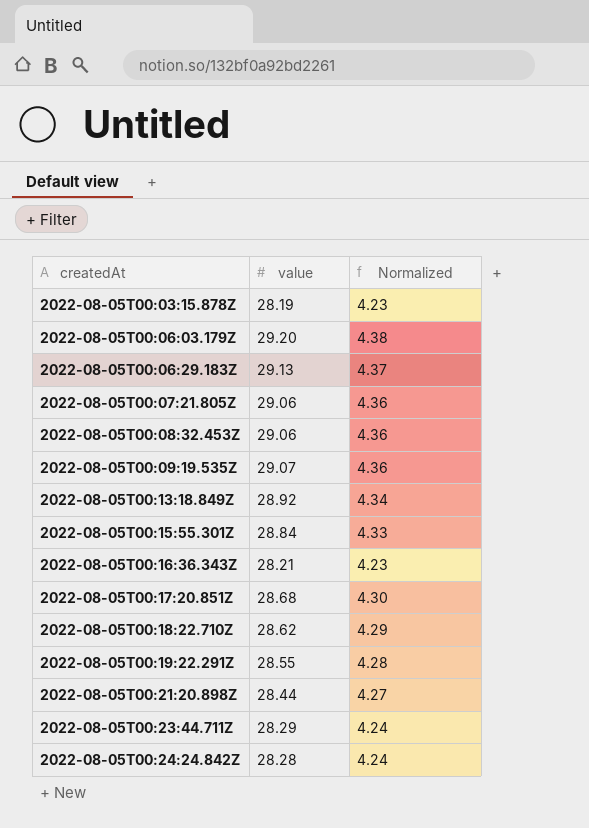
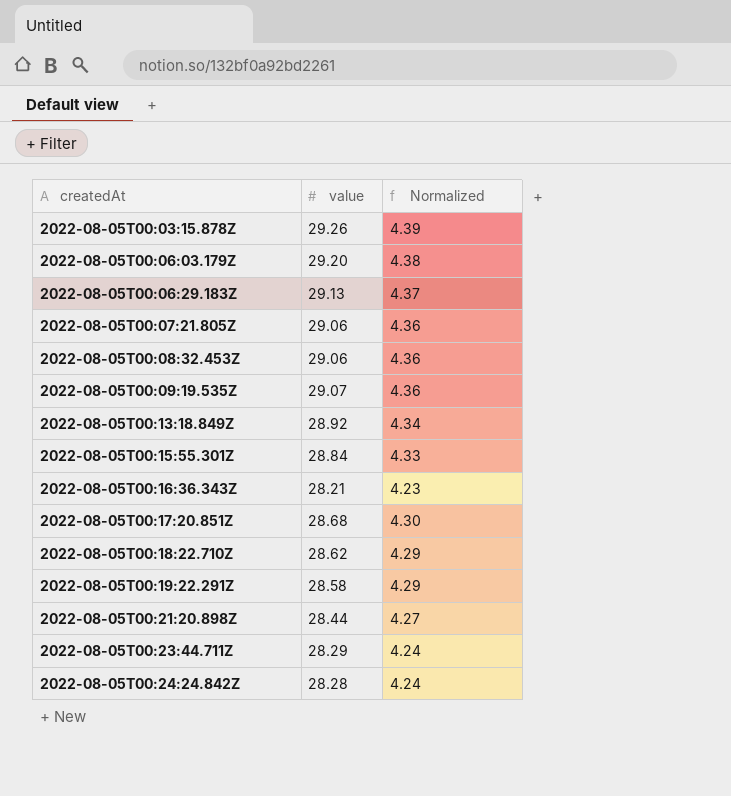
2022-08-05T00:03:15.878Z | value: 28.19 -> 29.26
2022-08-05T00:03:15.878Z | Normalized: 4.23 -> 4.39
2022-08-05T00:19:22.291Z | value: 28.55 -> 28.58
2022-08-05T00:19:22.291Z | Normalized: 4.28 -> 4.29

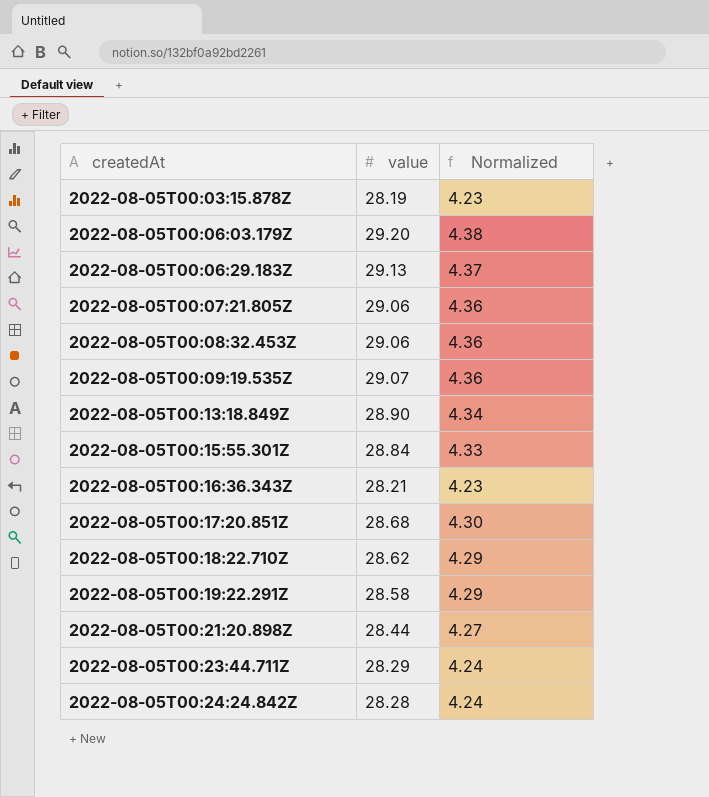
2022-08-05T00:03:15.878Z | value: 29.26 -> 28.19
2022-08-05T00:03:15.878Z | Normalized: 4.39 -> 4.23
2022-08-05T00:13:18.849Z | value: 28.92 -> 28.90

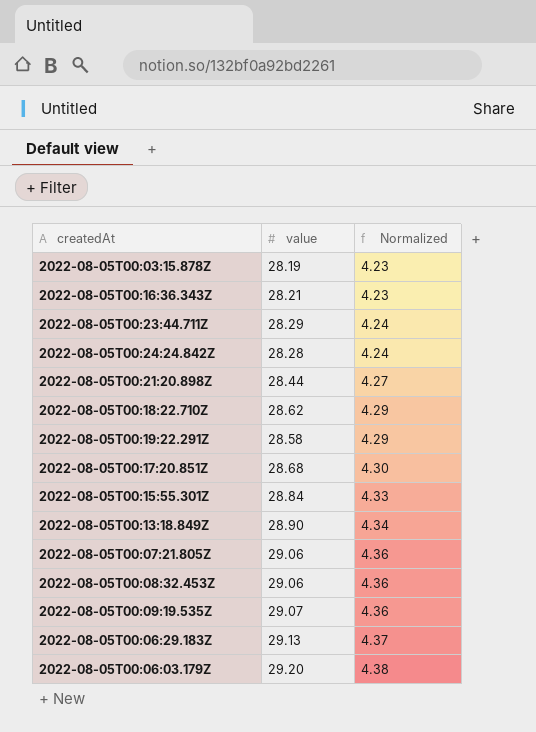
row order: createdAt ascending -> Normalized ascending

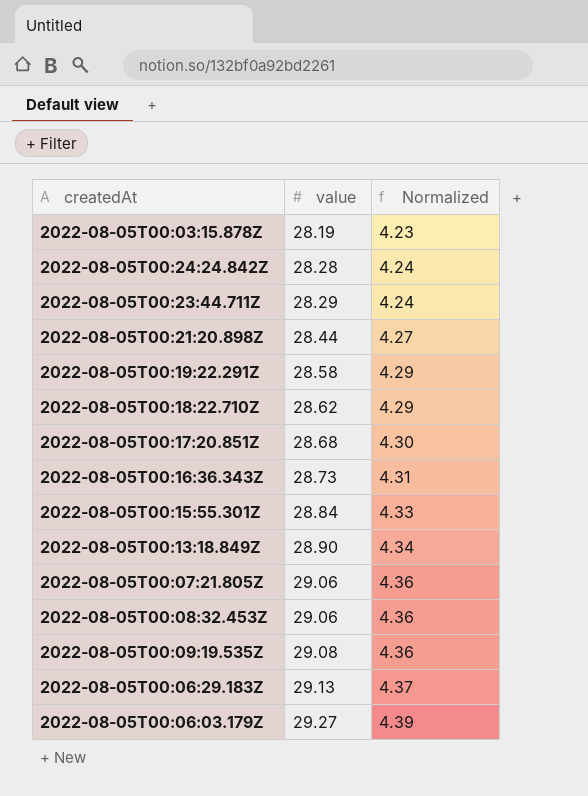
row order: Normalized ascending -> value ascending
2022-08-05T00:16:36.343Z | value: 28.21 -> 28.73
2022-08-05T00:16:36.343Z | Normalized: 4.23 -> 4.31
2022-08-05T00:09:19.535Z | value: 29.07 -> 29.08
2022-08-05T00:06:03.179Z | value: 29.20 -> 29.27
2022-08-05T00:06:03.179Z | Normalized: 4.38 -> 4.39

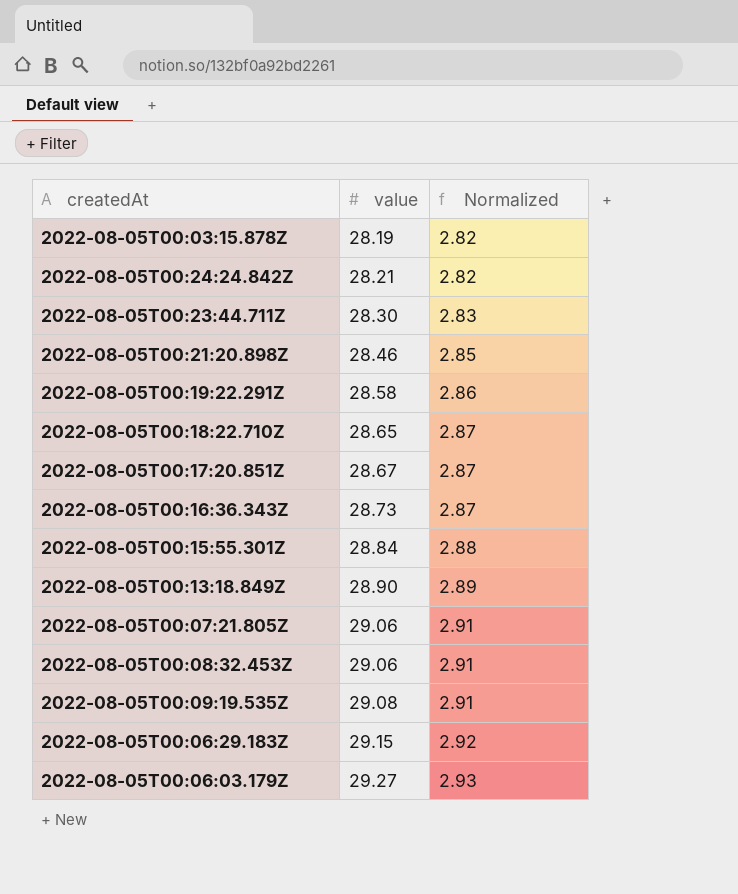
column Normalized | formula: [value] * 0.15 -> [value] * 0.1
2022-08-05T00:24:24.842Z | value: 28.28 -> 28.21
2022-08-05T00:23:44.711Z | value: 28.29 -> 28.30
2022-08-05T00:21:20.898Z | value: 28.44 -> 28.46
2022-08-05T00:18:22.710Z | value: 28.62 -> 28.65
2022-08-05T00:17:20.851Z | value: 28.68 -> 28.67
2022-08-05T00:06:29.183Z | value: 29.13 -> 29.15

